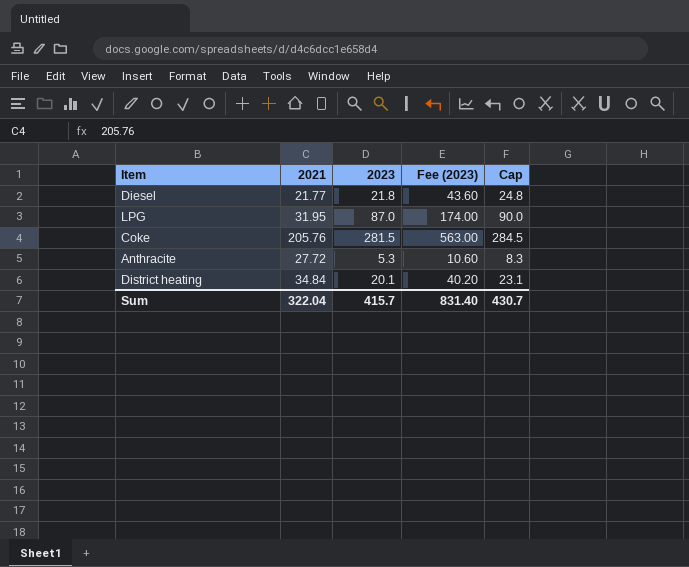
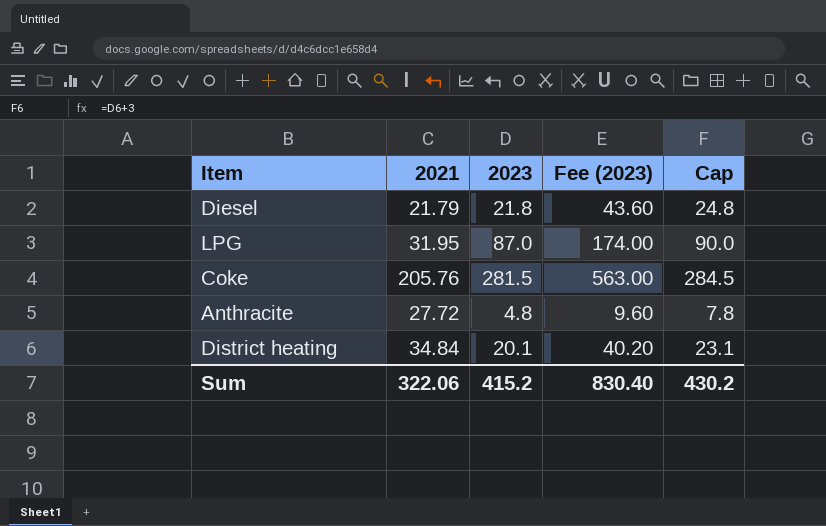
Diesel | 2021: 21.77 -> 21.79
Anthracite | 2023: 5.3 -> 4.8
Anthracite | Fee (2023): 10.60 -> 9.60
Anthracite | Cap: 8.3 -> 7.8
Sum | 2021: 322.04 -> 322.06
Sum | 2023: 415.7 -> 415.2
Sum | Fee (2023): 831.40 -> 830.40
Sum | Cap: 430.7 -> 430.2

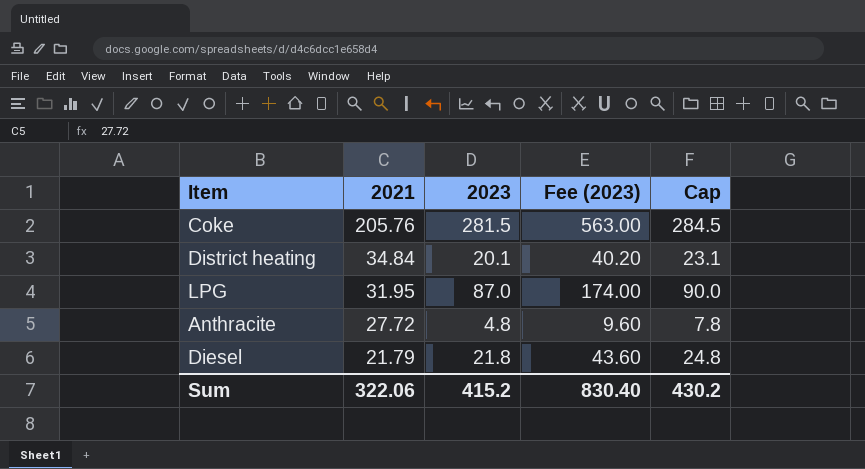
row order: none -> 2021 descending

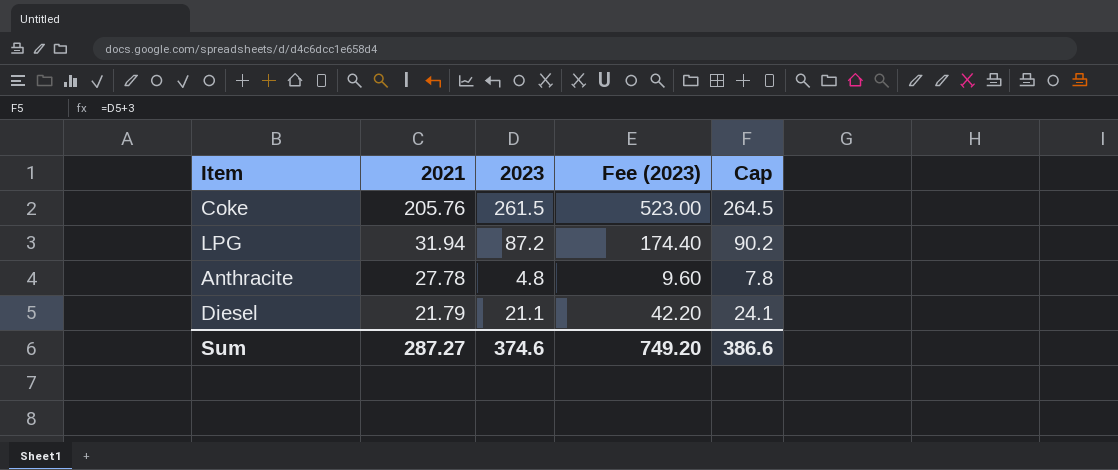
row District heating: 34.84 | 20.1 | 40.20 | 23.1 -> none
Coke | 2023: 281.5 -> 261.5
Coke | Fee (2023): 563.00 -> 523.00
Coke | Cap: 284.5 -> 264.5
LPG | 2021: 31.95 -> 31.94
LPG | 2023: 87.0 -> 87.2
LPG | Fee (2023): 174.00 -> 174.40
LPG | Cap: 90.0 -> 90.2
Anthracite | 2021: 27.72 -> 27.78
Diesel | 2023: 21.8 -> 21.1
Diesel | Fee (2023): 43.60 -> 42.20
Diesel | Cap: 24.8 -> 24.1
Sum | 2021: 322.06 -> 287.27
Sum | 2023: 415.2 -> 374.6
Sum | Fee (2023): 830.40 -> 749.20
Sum | Cap: 430.2 -> 386.6

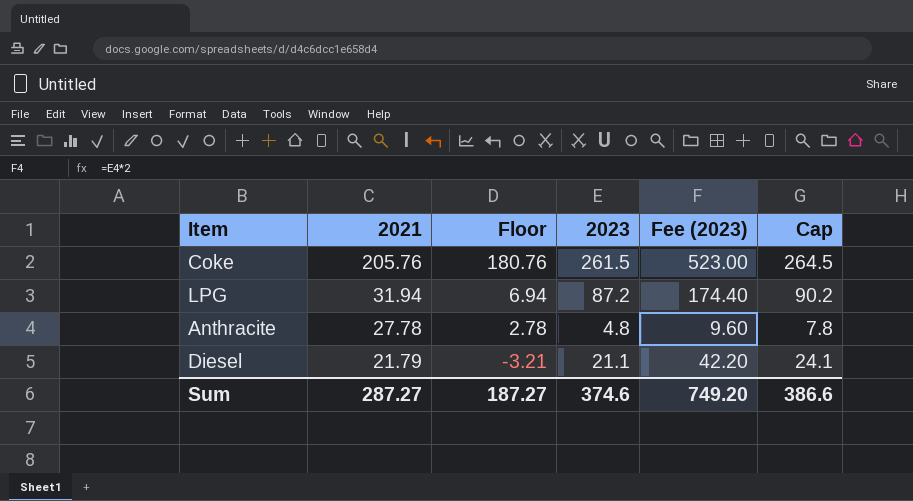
column Floor | formula: none -> [2021] - 25

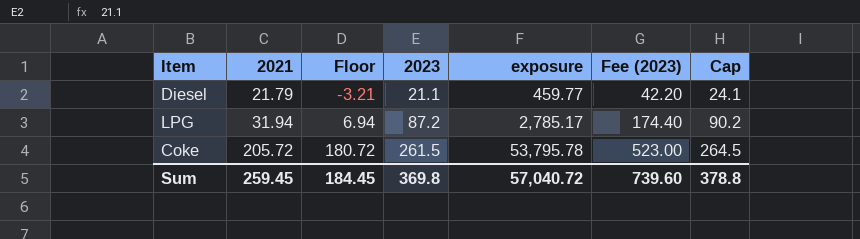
row order: 2021 descending -> 2021 ascending
column exposure | formula: none -> [2021] * [2023]
row Anthracite: 27.78 | 2.78 | 4.8 | 9.60 | 7.8 -> none
Coke | 2021: 205.76 -> 205.72
Coke | Floor: 180.76 -> 180.72
Sum | 2021: 287.27 -> 259.45
Sum | Floor: 187.27 -> 184.45
Sum | 2023: 374.6 -> 369.8
Sum | Fee (2023): 749.20 -> 739.60
Sum | Cap: 386.6 -> 378.8

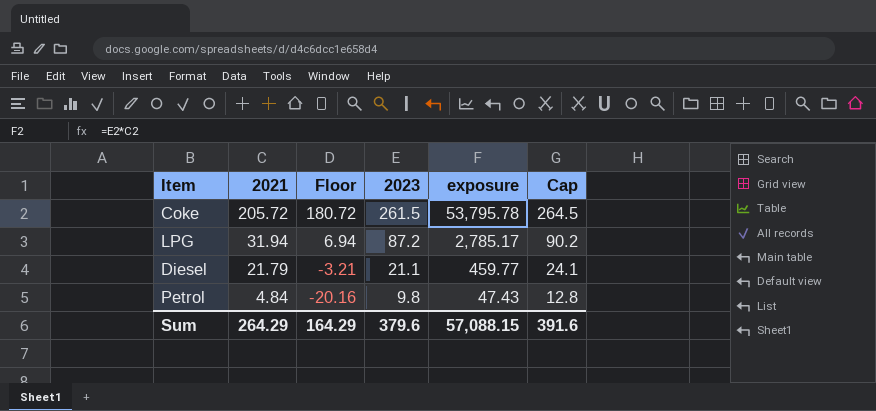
row order: 2021 ascending -> 2021 descending
column Fee (2023) | formula: [2023] * 2 -> none
row Petrol: none -> 4.84 | -20.16 | 9.8 | 47.43 | 12.8
Sum | 2021: 259.45 -> 264.29
Sum | Floor: 184.45 -> 164.29
Sum | 2023: 369.8 -> 379.6
Sum | exposure: 57,040.72 -> 57,088.15
Sum | Cap: 378.8 -> 391.6

